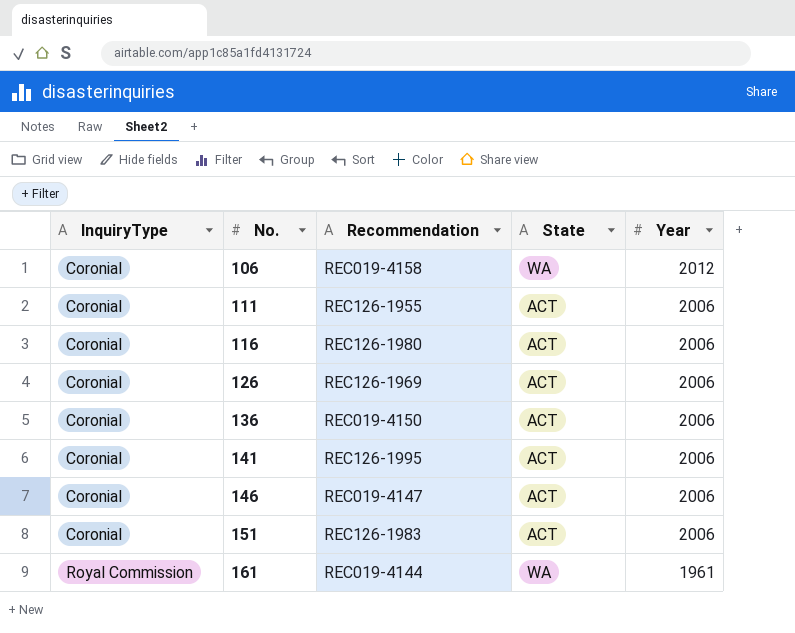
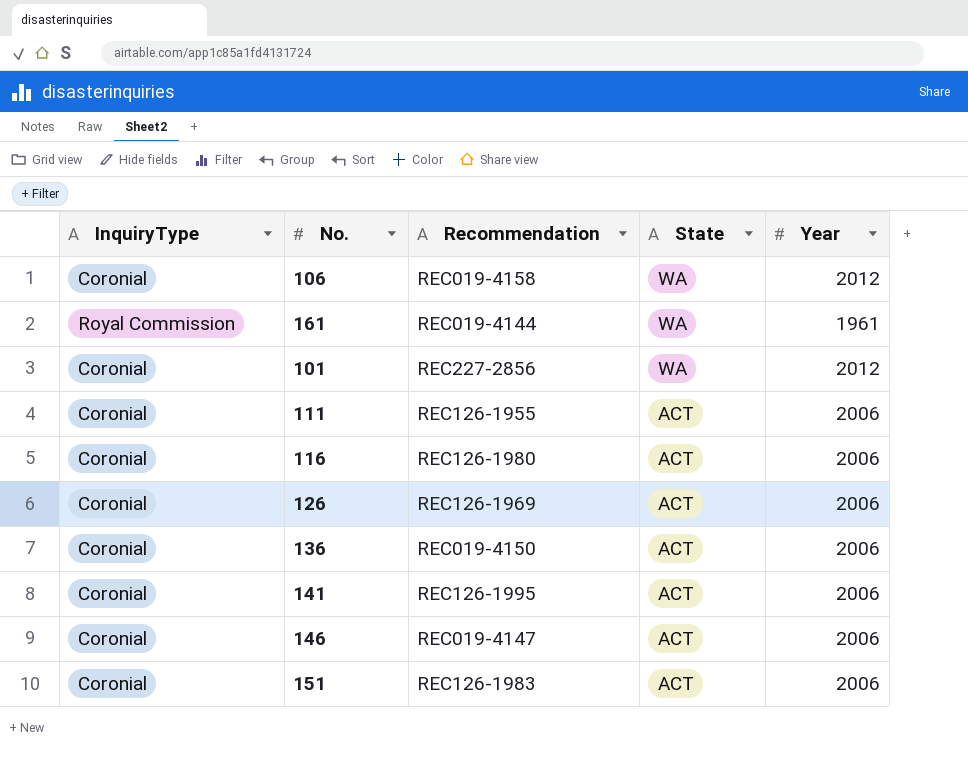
row order: InquiryType ascending -> State descending
row 101: none -> Coronial | REC227-2856 | WA | 2012

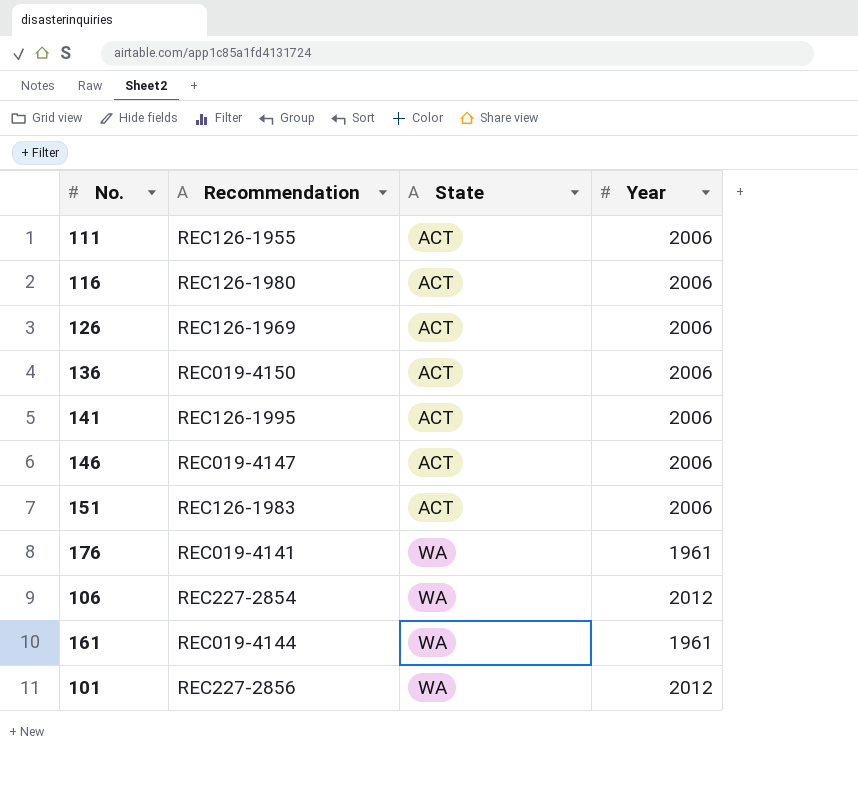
row order: State descending -> State ascending
column InquiryType | position: 1 -> none
row 176: none -> REC019-4141 | WA | 1961
106 | Recommendation: REC019-4158 -> REC227-2854

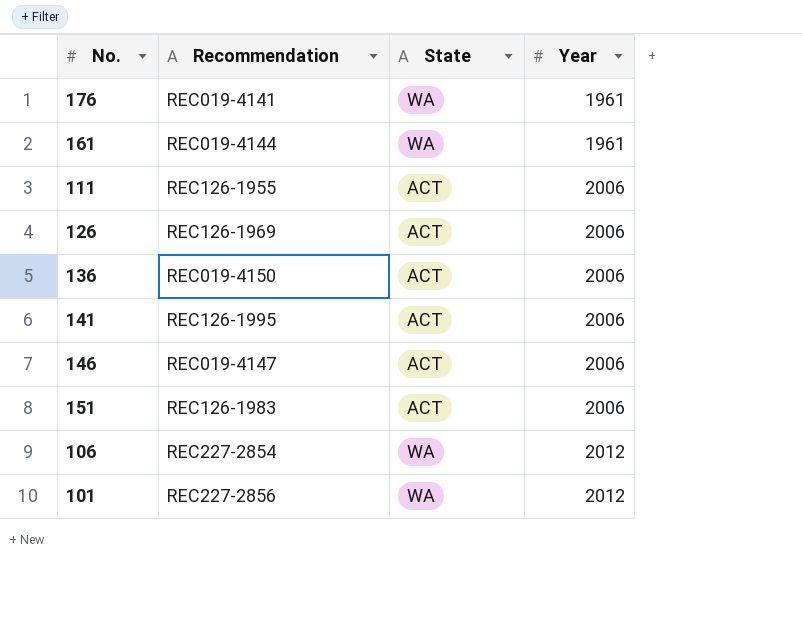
row order: State ascending -> Year ascending
row 116: REC126-1980 | ACT | 2006 -> none

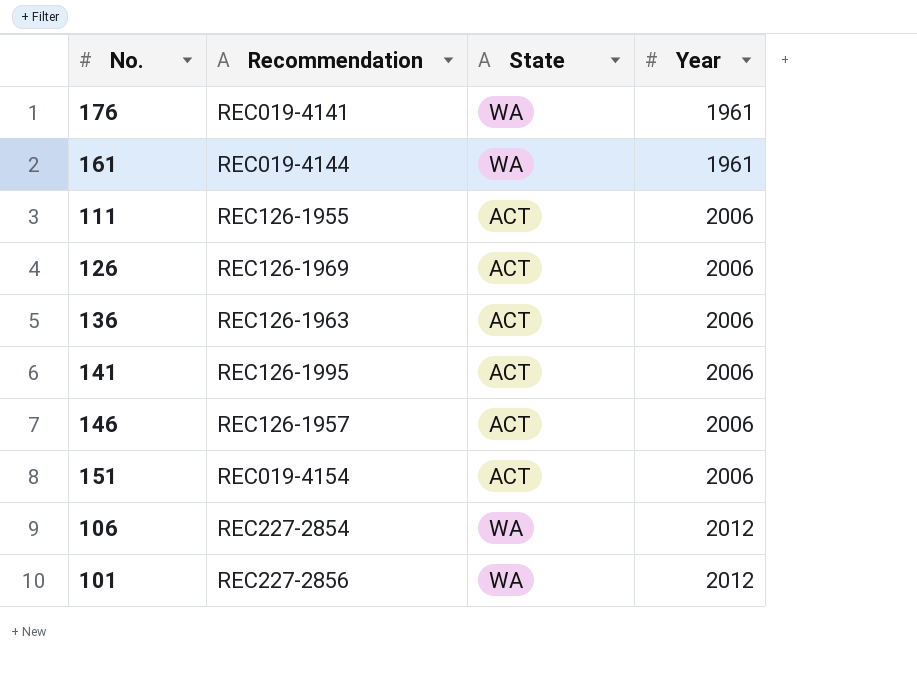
136 | Recommendation: REC019-4150 -> REC126-1963
146 | Recommendation: REC019-4147 -> REC126-1957
151 | Recommendation: REC126-1983 -> REC019-4154

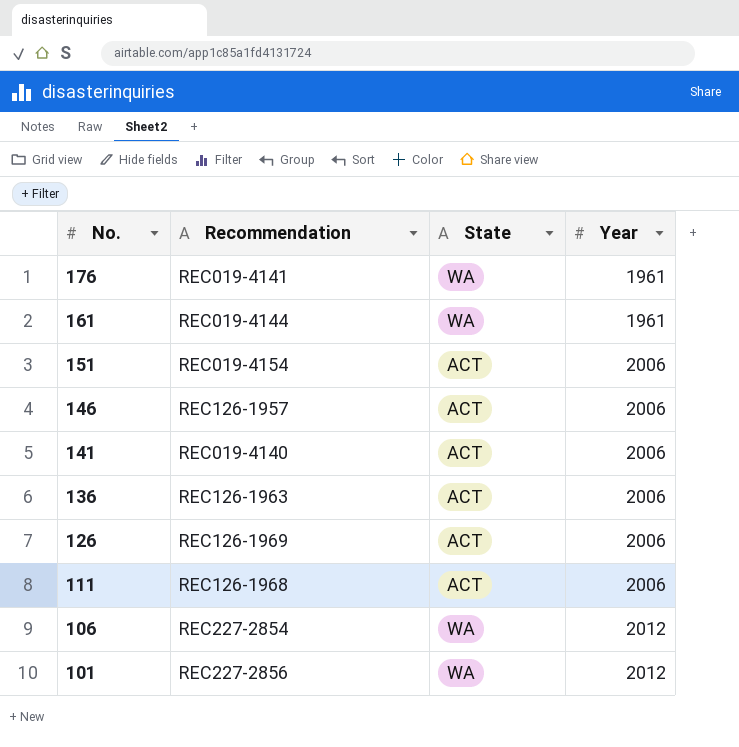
row order: Year ascending -> No. descending
141 | Recommendation: REC126-1995 -> REC019-4140
111 | Recommendation: REC126-1955 -> REC126-1968

